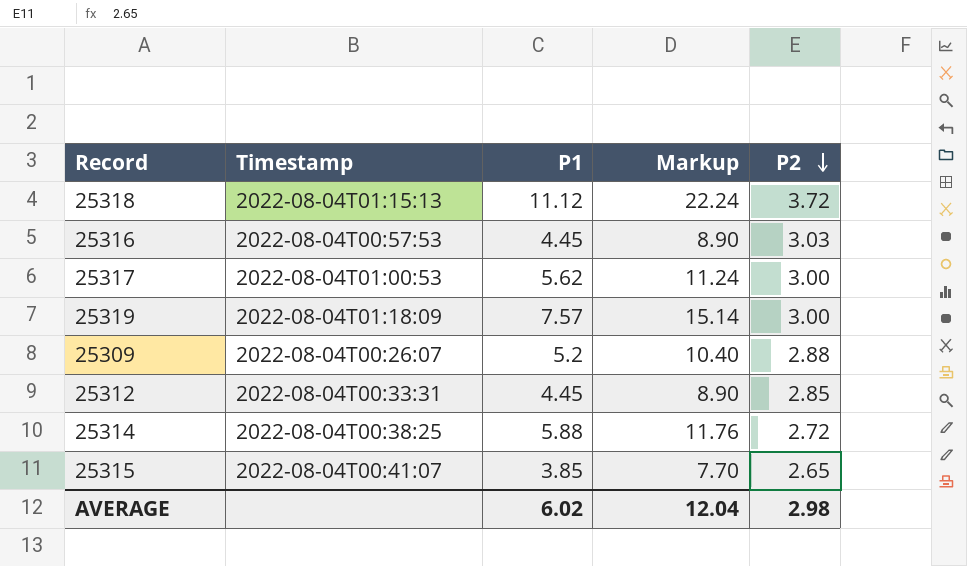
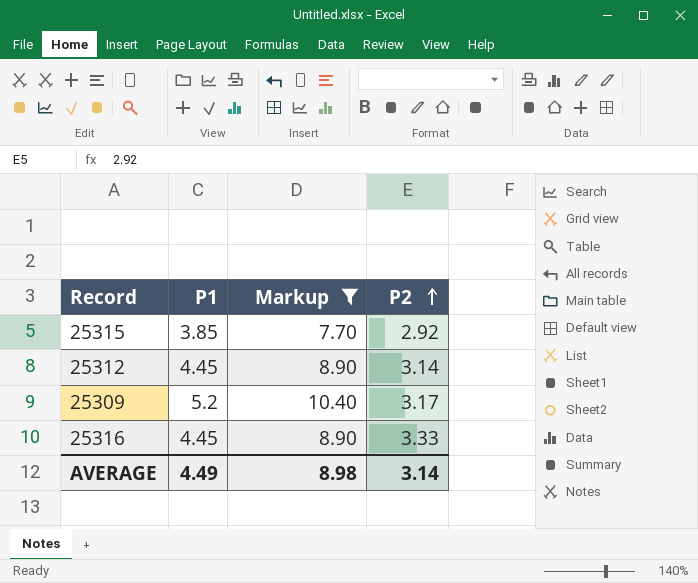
filter: none -> Markup <= 10.40
row order: P2 descending -> P2 ascending
column Timestamp | position: 2 -> none
25315 | P2: 2.65 -> 2.92
25312 | P2: 2.85 -> 3.14
25309 | P2: 2.88 -> 3.17
25316 | P2: 3.03 -> 3.33
AVERAGE | P1: 6.02 -> 4.49
AVERAGE | Markup: 12.04 -> 8.98
AVERAGE | P2: 2.98 -> 3.14

